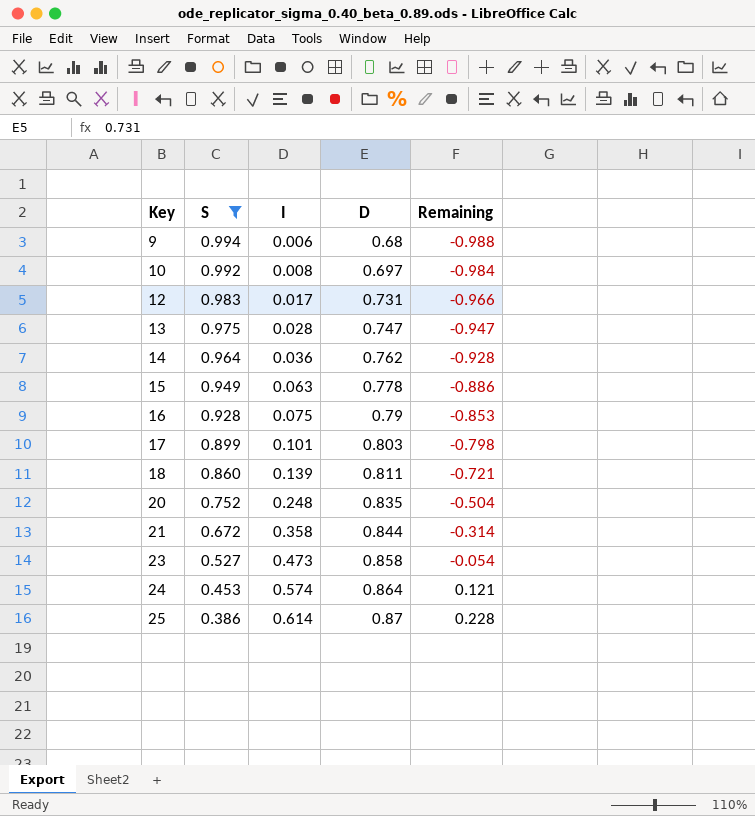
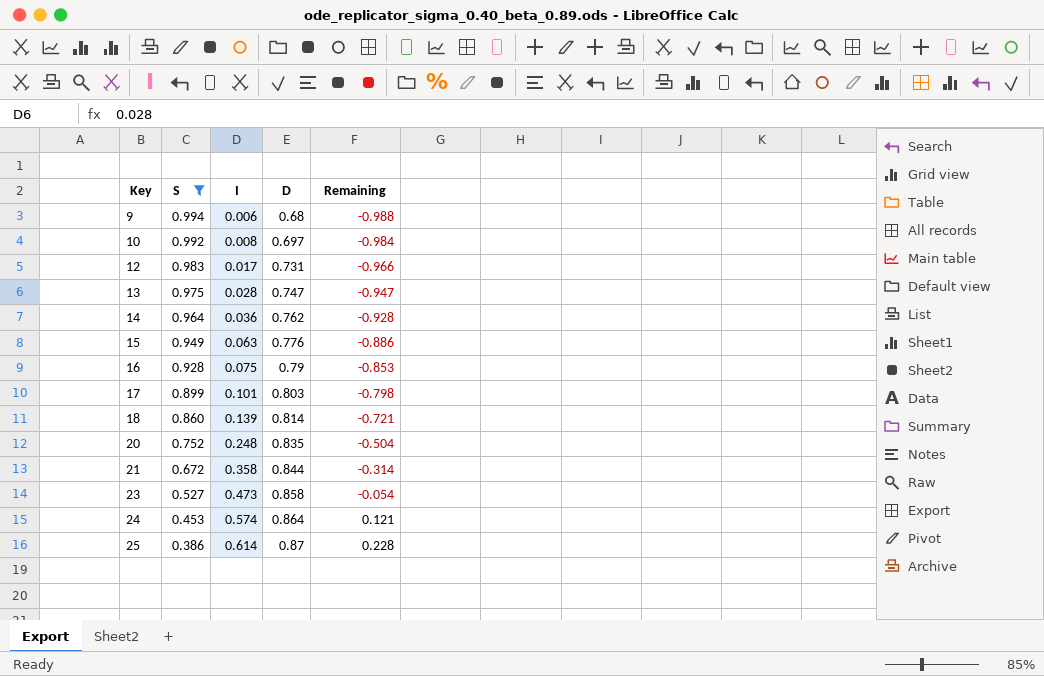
15 | D: 0.778 -> 0.776
18 | D: 0.811 -> 0.814

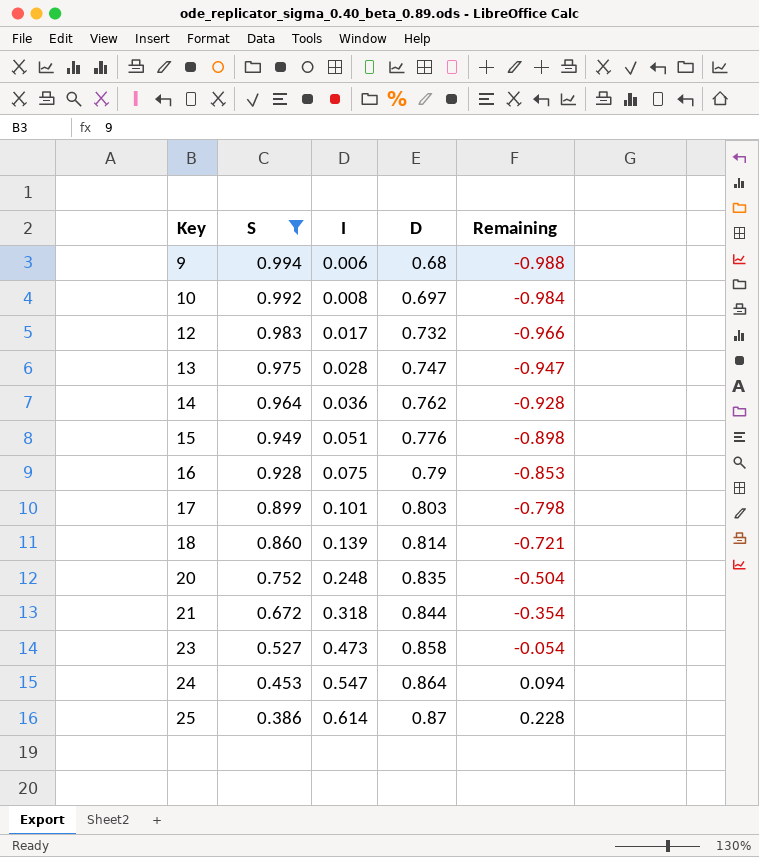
12 | D: 0.731 -> 0.732
15 | I: 0.063 -> 0.051
15 | Remaining: -0.886 -> -0.898
21 | I: 0.358 -> 0.318
21 | Remaining: -0.314 -> -0.354
24 | I: 0.574 -> 0.547
24 | Remaining: 0.121 -> 0.094

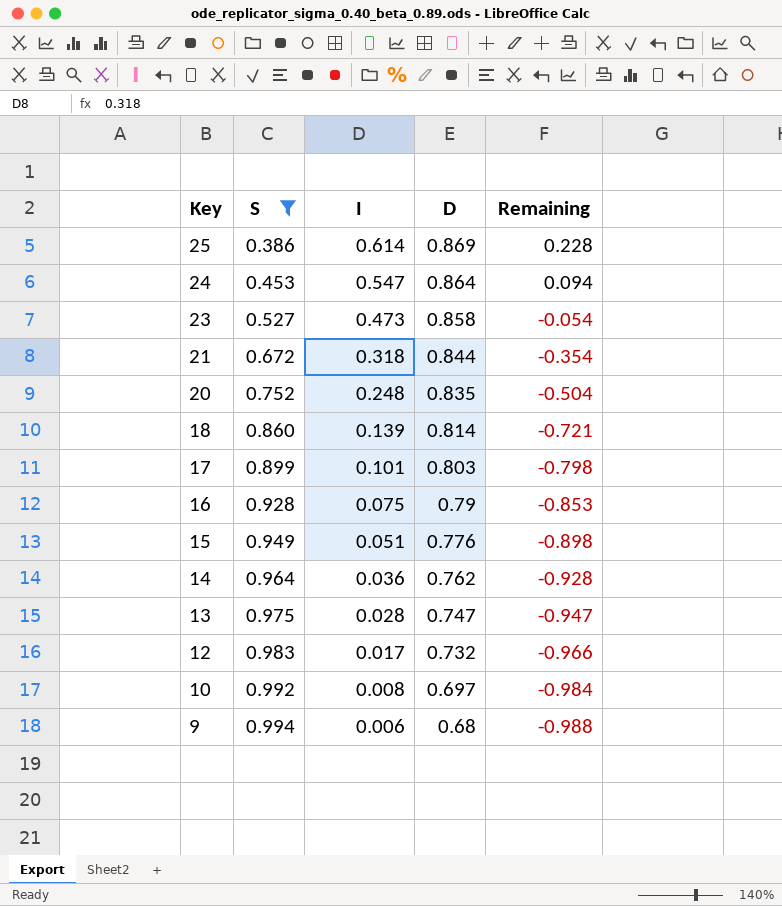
row order: Key ascending -> Key descending
25 | D: 0.87 -> 0.869

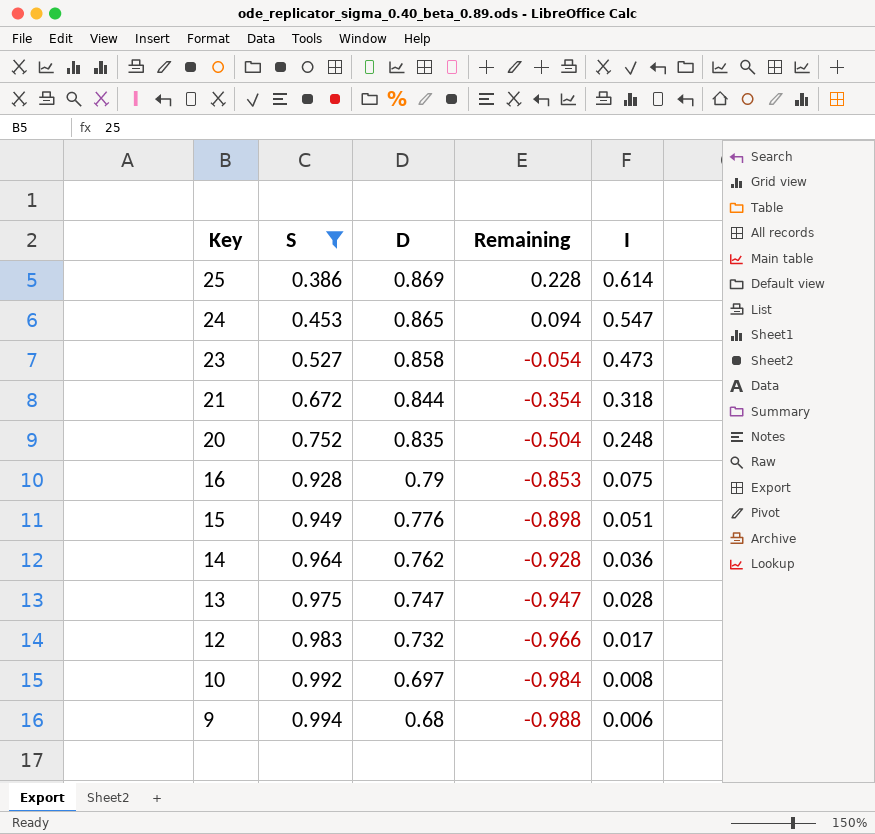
column I | position: 3 -> 5
row 18: 0.860 | 0.139 | 0.814 | -0.721 -> none
row 17: 0.899 | 0.101 | 0.803 | -0.798 -> none
24 | D: 0.864 -> 0.865

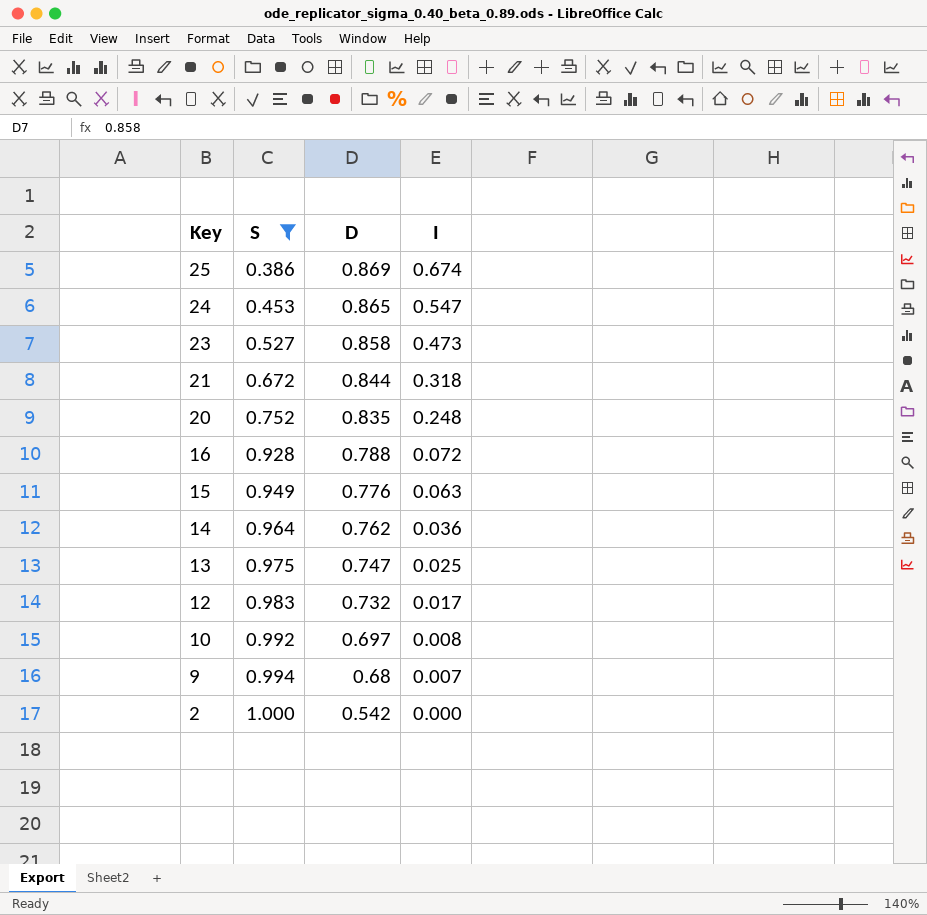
column Remaining | formula: [I] - [S] -> none
25 | I: 0.614 -> 0.674
16 | D: 0.79 -> 0.788
16 | I: 0.075 -> 0.072
15 | I: 0.051 -> 0.063
13 | I: 0.028 -> 0.025
9 | I: 0.006 -> 0.007
row 2: none -> 1.000 | 0.542 | 0.000

